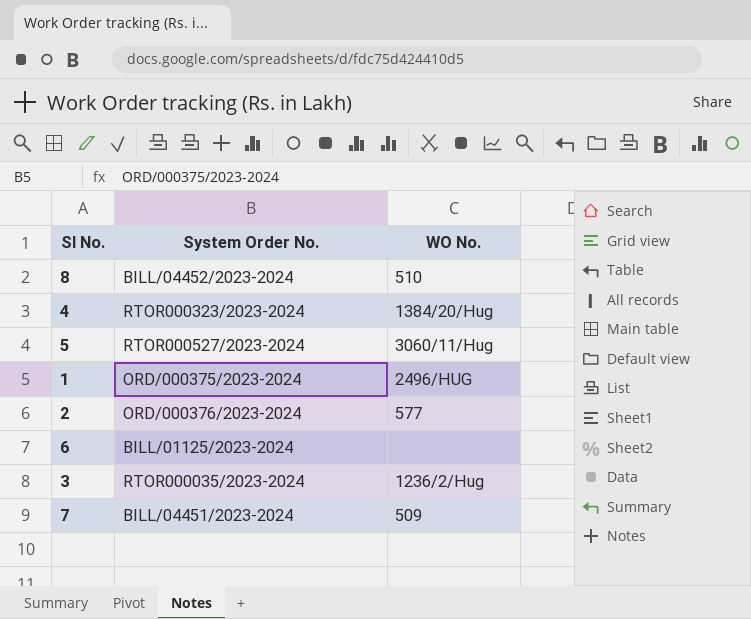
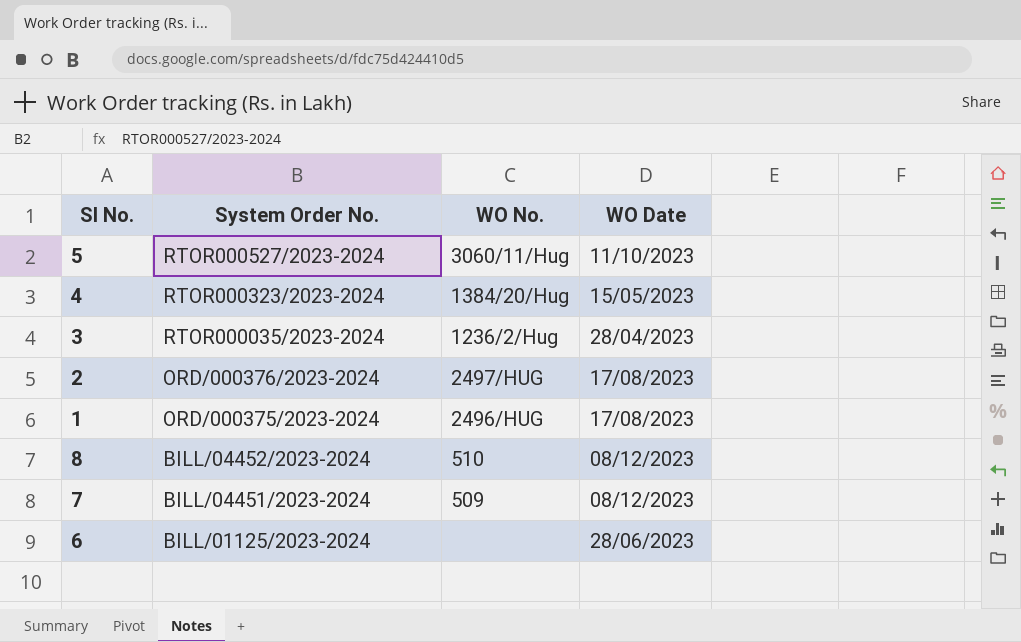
row order: none -> System Order No. descending
column WO Date | position: none -> 4
2 | WO No.: 577 -> 2497/HUG

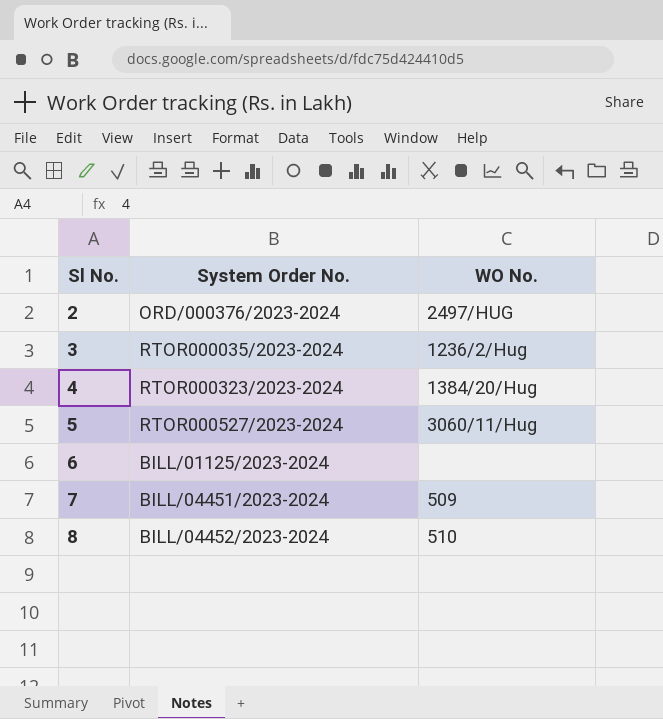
row order: System Order No. descending -> Sl No. ascending
column WO Date | position: 4 -> none
row 1: ORD/000375/2023-2024 | 2496/HUG | 17/08/2023 -> none

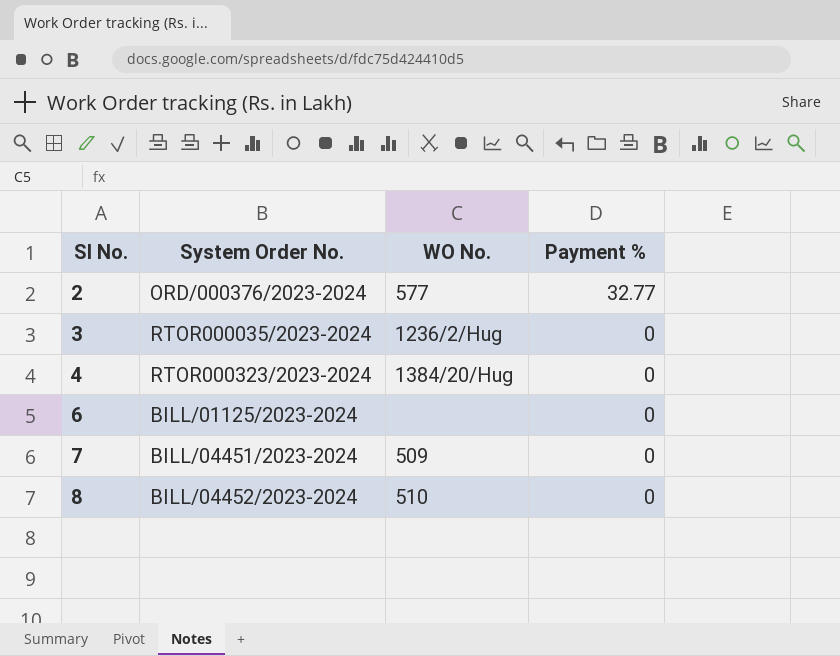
column Payment % | position: none -> 4
row 5: RTOR000527/2023-2024 | 3060/11/Hug -> none
2 | WO No.: 2497/HUG -> 577

